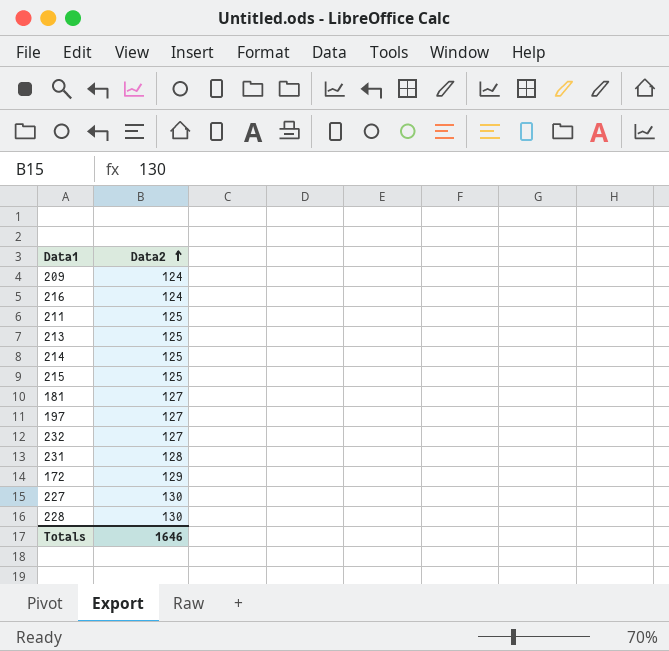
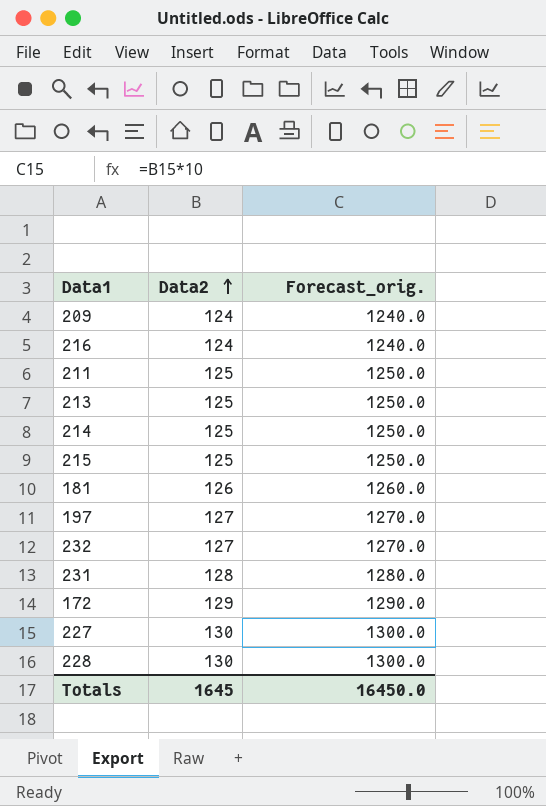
column Forecast_orig. | formula: none -> [Data2] * 10
181 | Data2: 127 -> 126
Totals | Data2: 1646 -> 1645

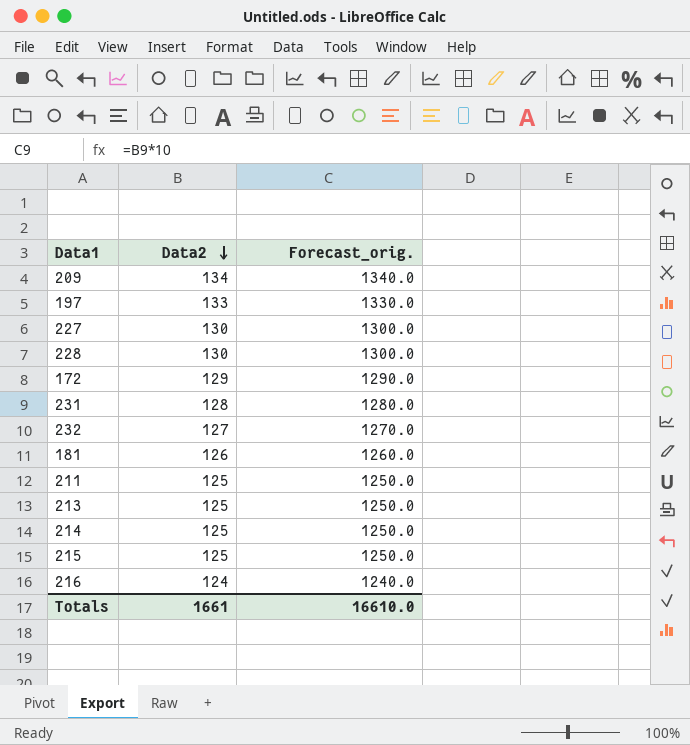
row order: Data2 ascending -> Data2 descending
209 | Data2: 124 -> 134
209 | Forecast_orig.: 1240.0 -> 1340.0
197 | Data2: 127 -> 133
197 | Forecast_orig.: 1270.0 -> 1330.0
Totals | Data2: 1645 -> 1661
Totals | Forecast_orig.: 16450.0 -> 16610.0

